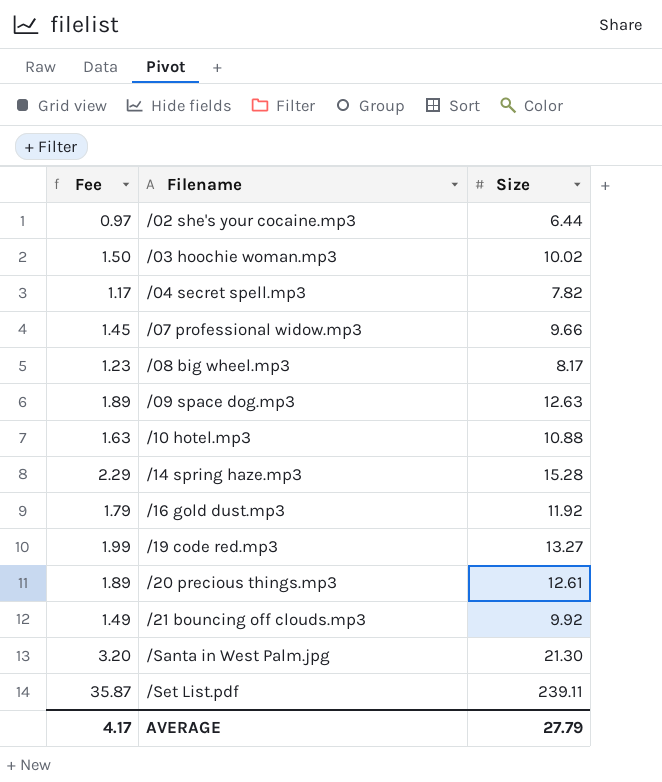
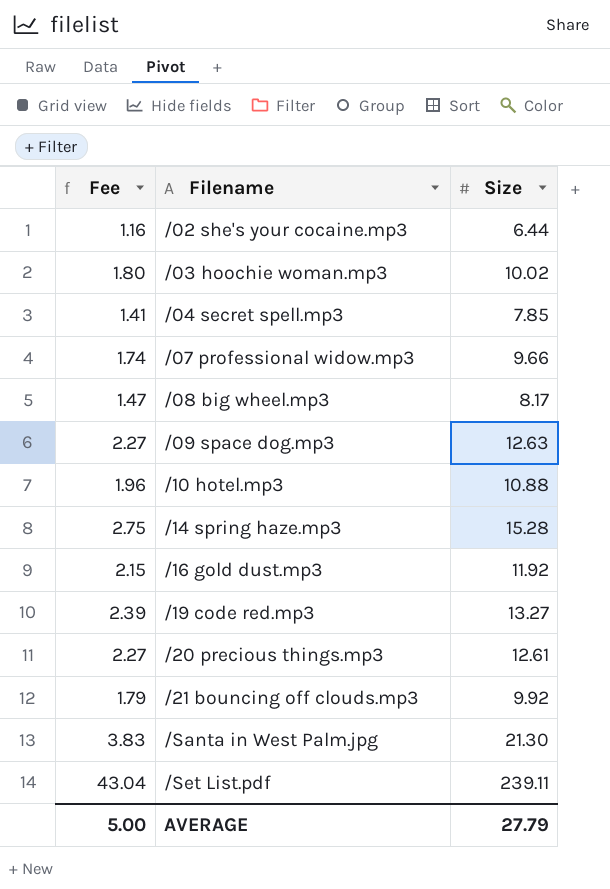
column Fee | formula: [Size] * 0.15 -> [Size] * 0.18
/04 secret spell.mp3 | Size: 7.82 -> 7.85
AVERAGE | Fee: 4.17 -> 5.00

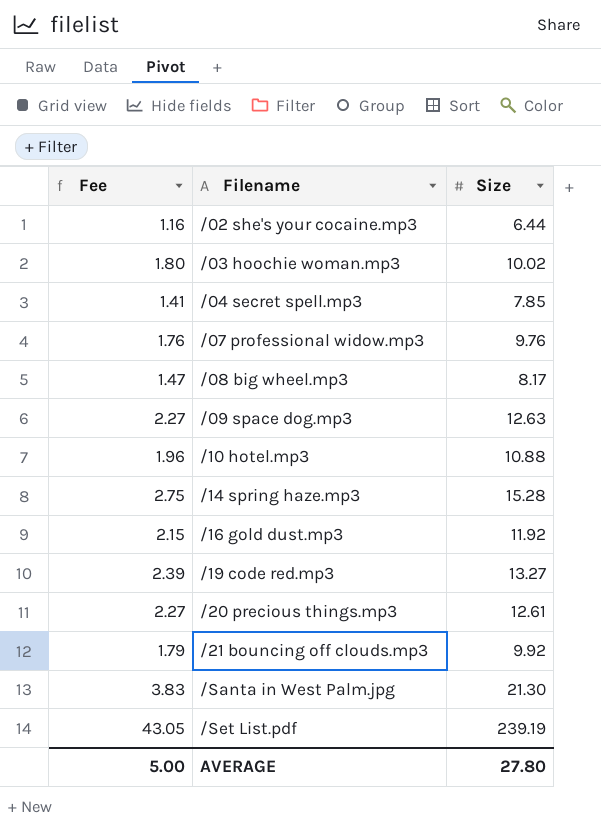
/07 professional widow.mp3 | Fee: 1.74 -> 1.76
/07 professional widow.mp3 | Size: 9.66 -> 9.76
/Set List.pdf | Fee: 43.04 -> 43.05
/Set List.pdf | Size: 239.11 -> 239.19
AVERAGE | Size: 27.79 -> 27.80

